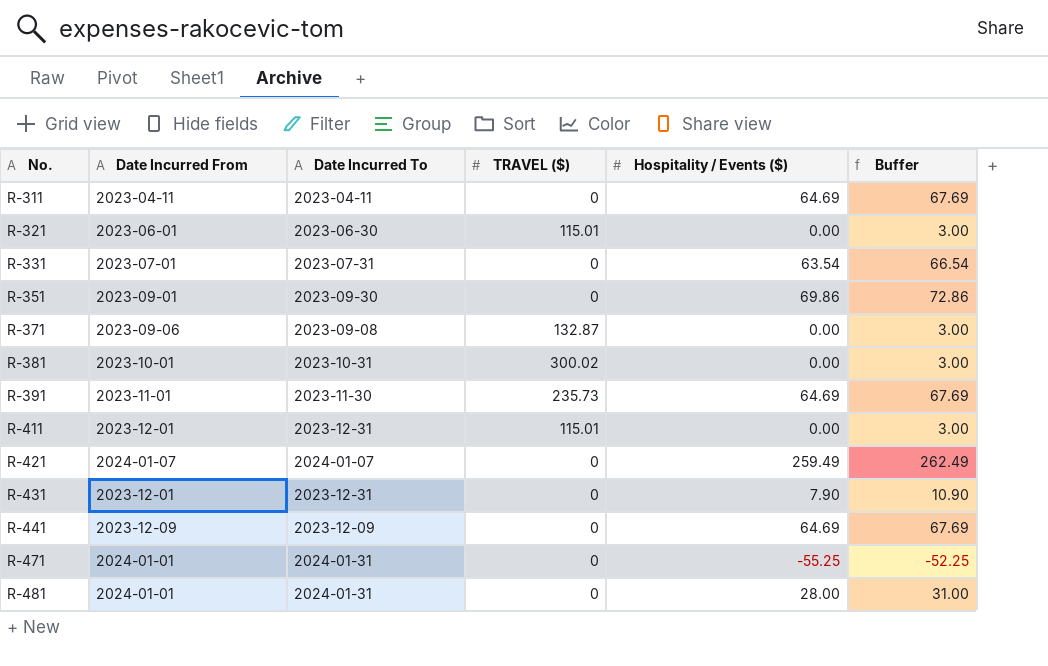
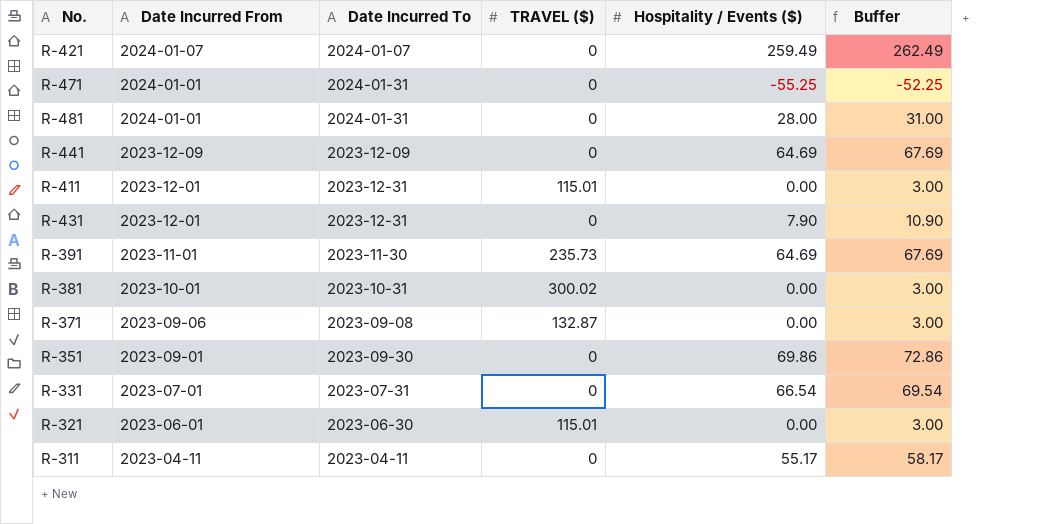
row order: No. ascending -> Date Incurred From descending
R-331 | Hospitality / Events ($): 63.54 -> 66.54
R-331 | Buffer: 66.54 -> 69.54
R-311 | Hospitality / Events ($): 64.69 -> 55.17
R-311 | Buffer: 67.69 -> 58.17

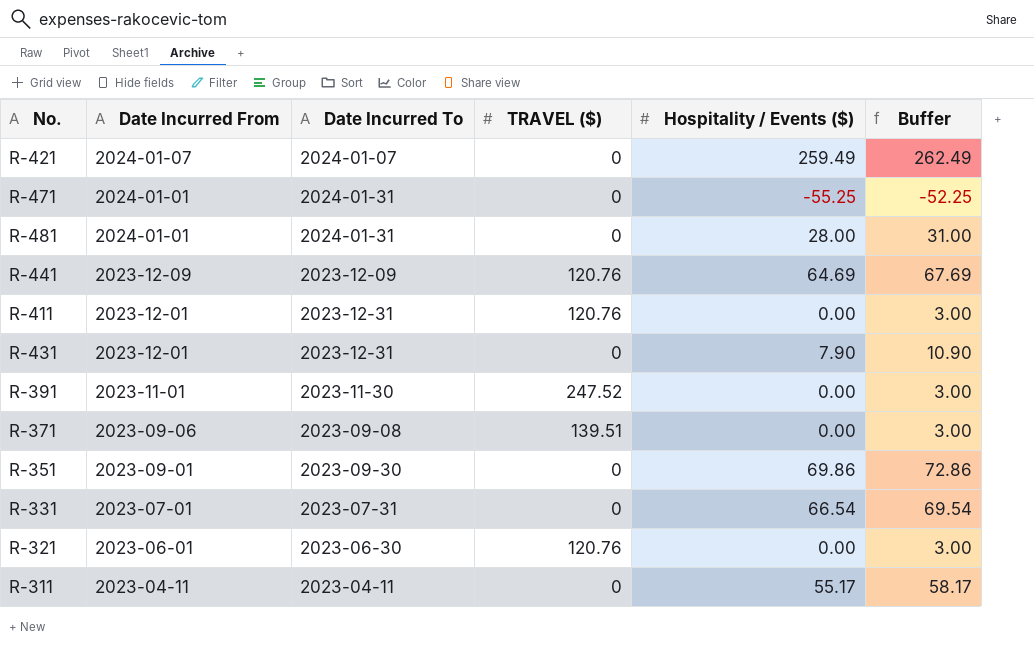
row R-381: 2023-10-01 | 2023-10-31 | 300.02 | 0.00 | 3.00 -> none
R-441 | TRAVEL ($): 0 -> 120.76
R-411 | TRAVEL ($): 115.01 -> 120.76
R-391 | TRAVEL ($): 235.73 -> 247.52
R-391 | Hospitality / Events ($): 64.69 -> 0.00
R-391 | Buffer: 67.69 -> 3.00
R-371 | TRAVEL ($): 132.87 -> 139.51
R-321 | TRAVEL ($): 115.01 -> 120.76

